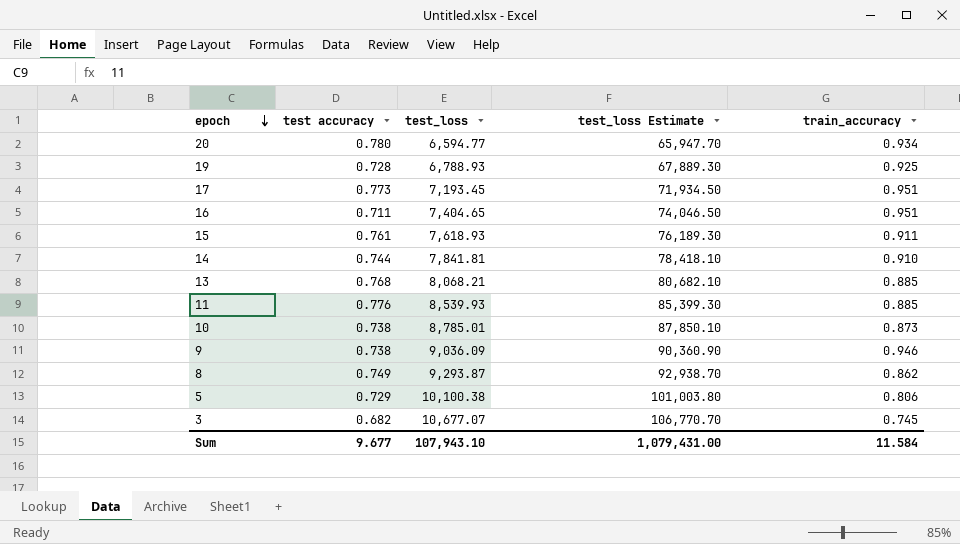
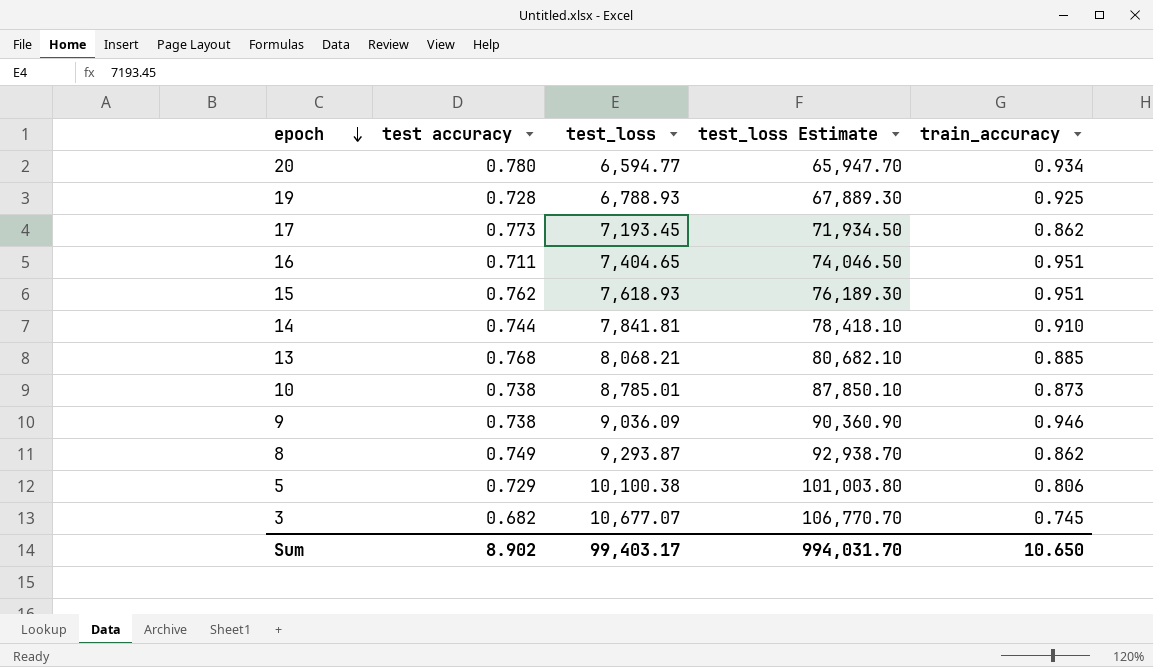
row 11: 0.776 | 8,539.93 | 85,399.30 | 0.885 -> none
17 | train_accuracy: 0.951 -> 0.862
15 | test accuracy: 0.761 -> 0.762
15 | train_accuracy: 0.911 -> 0.951
Sum | test accuracy: 9.677 -> 8.902
Sum | test_loss: 107,943.10 -> 99,403.17
Sum | test_loss Estimate: 1,079,431.00 -> 994,031.70
Sum | train_accuracy: 11.584 -> 10.650

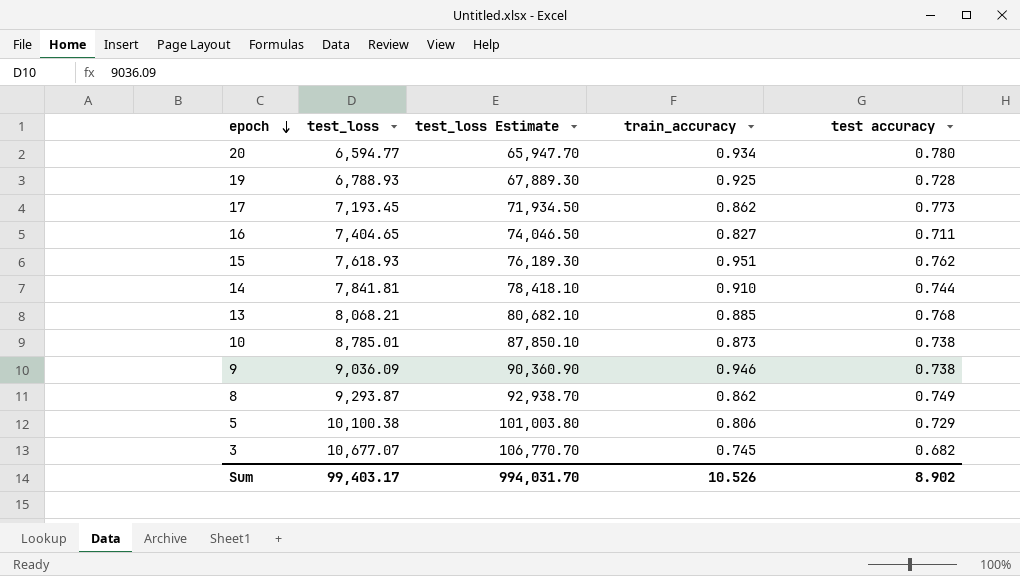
column test accuracy | position: 2 -> 5
16 | train_accuracy: 0.951 -> 0.827
Sum | train_accuracy: 10.650 -> 10.526

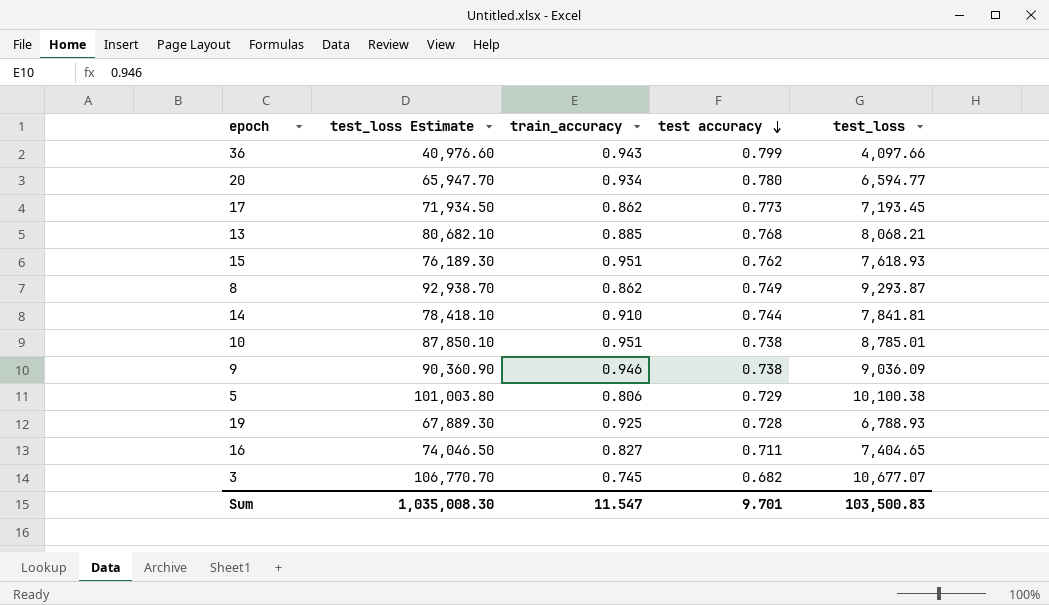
row order: epoch descending -> test accuracy descending
column test_loss | position: 2 -> 5
row 36: none -> 40,976.60 | 0.943 | 0.799 | 4,097.66
10 | train_accuracy: 0.873 -> 0.951
Sum | test_loss Estimate: 994,031.70 -> 1,035,008.30
Sum | train_accuracy: 10.526 -> 11.547
Sum | test accuracy: 8.902 -> 9.701
Sum | test_loss: 99,403.17 -> 103,500.83

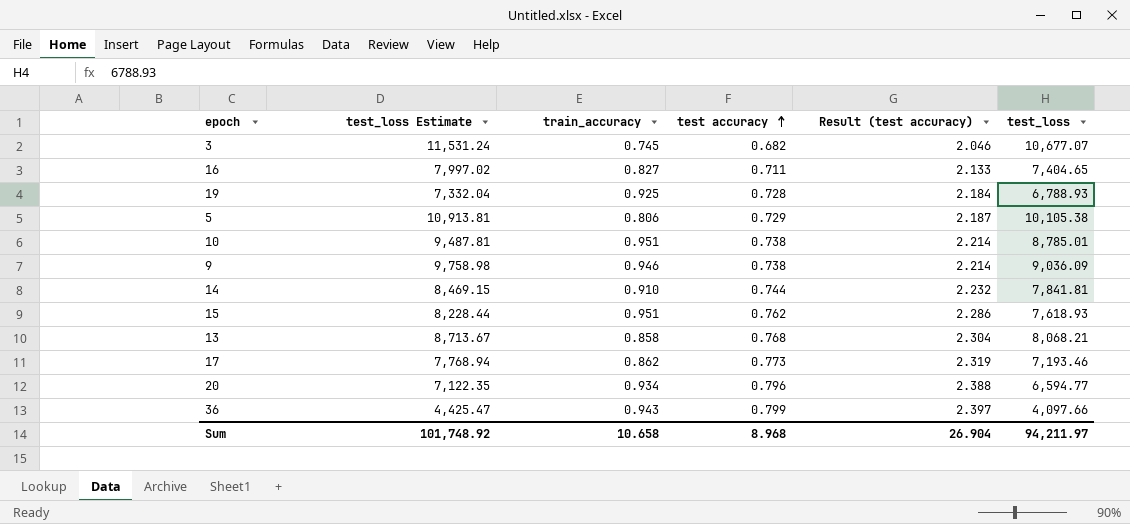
row order: test accuracy descending -> test accuracy ascending
column test_loss Estimate | formula: [test_loss] * 10 -> [test_loss] * 1.08
column Result (test accuracy) | formula: none -> [test accuracy] * 3
row 8: 92,938.70 | 0.862 | 0.749 | 9,293.87 -> none
5 | test_loss: 10,100.38 -> 10,105.38
13 | train_accuracy: 0.885 -> 0.858
17 | test_loss: 7,193.45 -> 7,193.46
20 | test accuracy: 0.780 -> 0.796
Sum | test_loss Estimate: 1,035,008.30 -> 101,748.92
Sum | train_accuracy: 11.547 -> 10.658
Sum | test accuracy: 9.701 -> 8.968
Sum | test_loss: 103,500.83 -> 94,211.97

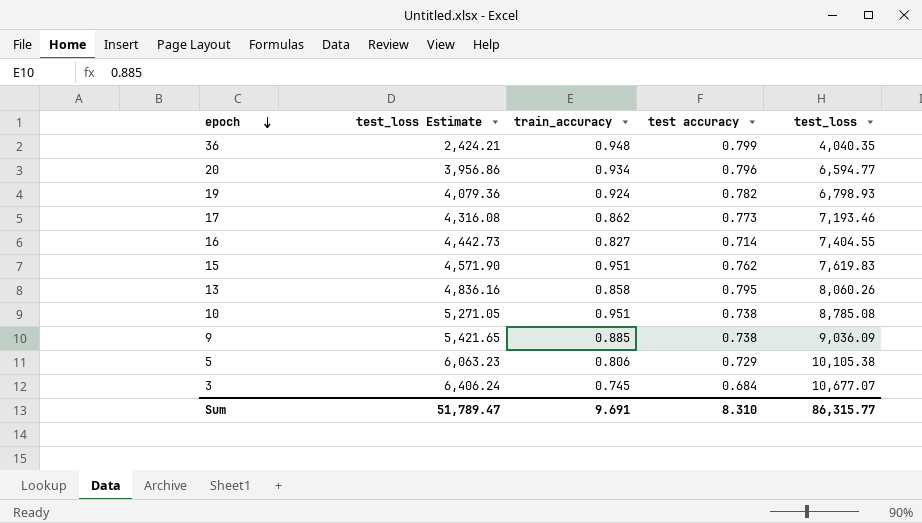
row order: test accuracy ascending -> epoch descending
column Result (test accuracy) | formula: [test accuracy] * 3 -> none
column test_loss Estimate | formula: [test_loss] * 1.08 -> [test_loss] * 0.6
row 14: 8,469.15 | 0.910 | 0.744 | 2.232 | 7,841.81 -> none
36 | train_accuracy: 0.943 -> 0.948
36 | test_loss: 4,097.66 -> 4,040.35
19 | train_accuracy: 0.925 -> 0.924
19 | test accuracy: 0.728 -> 0.782
19 | test_loss: 6,788.93 -> 6,798.93
16 | test accuracy: 0.711 -> 0.714
16 | test_loss: 7,404.65 -> 7,404.55
15 | test_loss: 7,618.93 -> 7,619.83
13 | test accuracy: 0.768 -> 0.795
13 | test_loss: 8,068.21 -> 8,060.26
10 | test_loss: 8,785.01 -> 8,785.08
9 | train_accuracy: 0.946 -> 0.885
3 | test accuracy: 0.682 -> 0.684
Sum | test_loss Estimate: 101,748.92 -> 51,789.47
Sum | train_accuracy: 10.658 -> 9.691
Sum | test accuracy: 8.968 -> 8.310
Sum | test_loss: 94,211.97 -> 86,315.77

